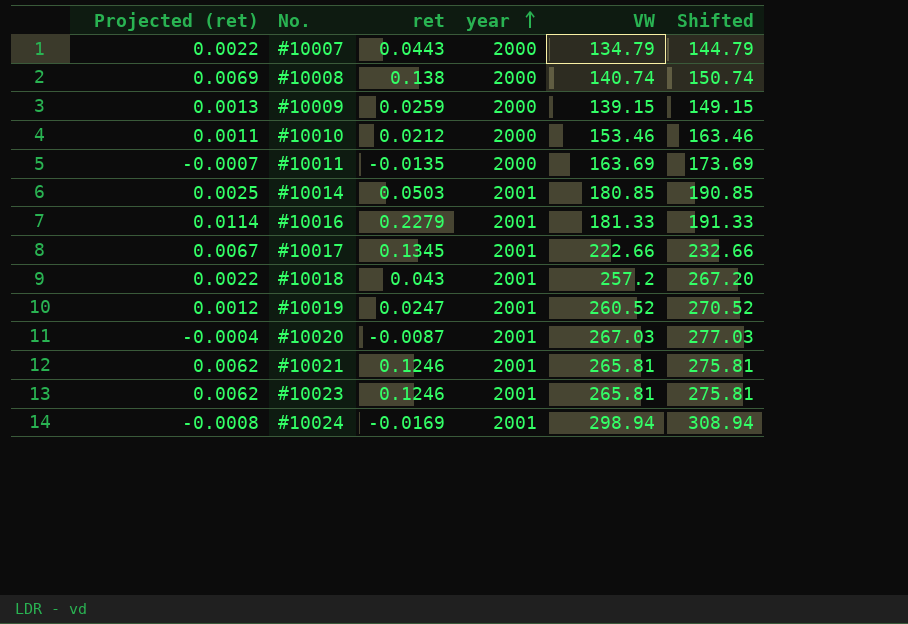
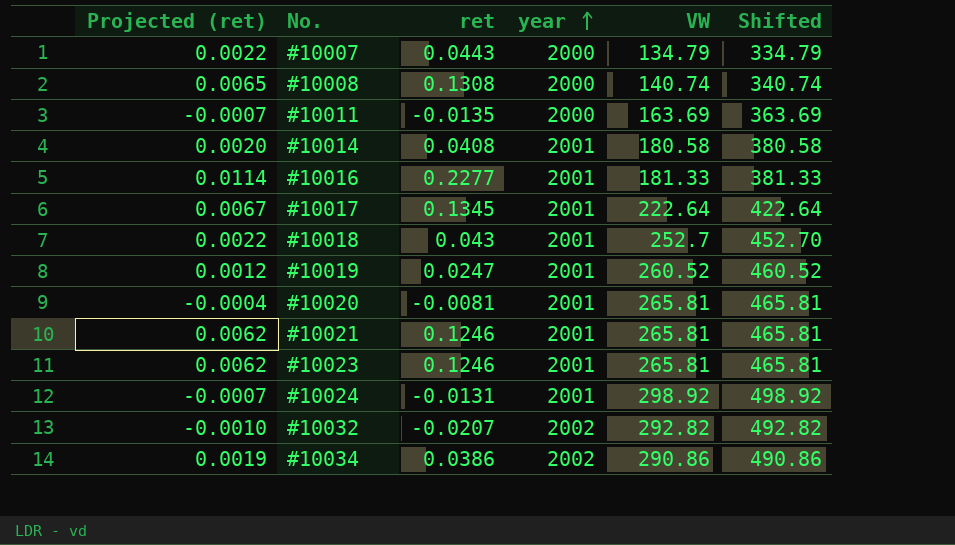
column Shifted | formula: [VW] + 10 -> [VW] + 200
row #10009: 0.0013 | 0.0259 | 2000 | 139.15 | 149.15 -> none
row #10010: 0.0011 | 0.0212 | 2000 | 153.46 | 163.46 -> none
#10008 | Projected (ret): 0.0069 -> 0.0065
#10008 | ret: 0.138 -> 0.1308
#10014 | Projected (ret): 0.0025 -> 0.0020
#10014 | ret: 0.0503 -> 0.0408
#10014 | VW: 180.85 -> 180.58
#10016 | ret: 0.2279 -> 0.2277
#10017 | VW: 222.66 -> 222.64
#10018 | VW: 257.2 -> 252.7
#10020 | ret: -0.0087 -> -0.0081
#10020 | VW: 267.03 -> 265.81
#10024 | Projected (ret): -0.0008 -> -0.0007
#10024 | ret: -0.0169 -> -0.0131
#10024 | VW: 298.94 -> 298.92
row #10032: none -> -0.0010 | -0.0207 | 2002 | 292.82 | 492.82
row #10034: none -> 0.0019 | 0.0386 | 2002 | 290.86 | 490.86

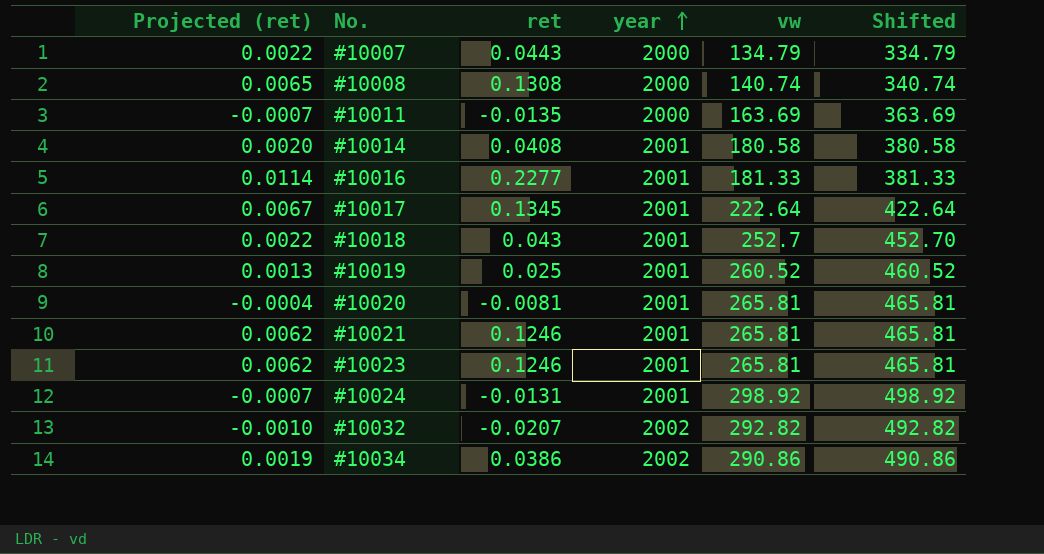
column name: VW -> vw
#10019 | Projected (ret): 0.0012 -> 0.0013
#10019 | ret: 0.0247 -> 0.025

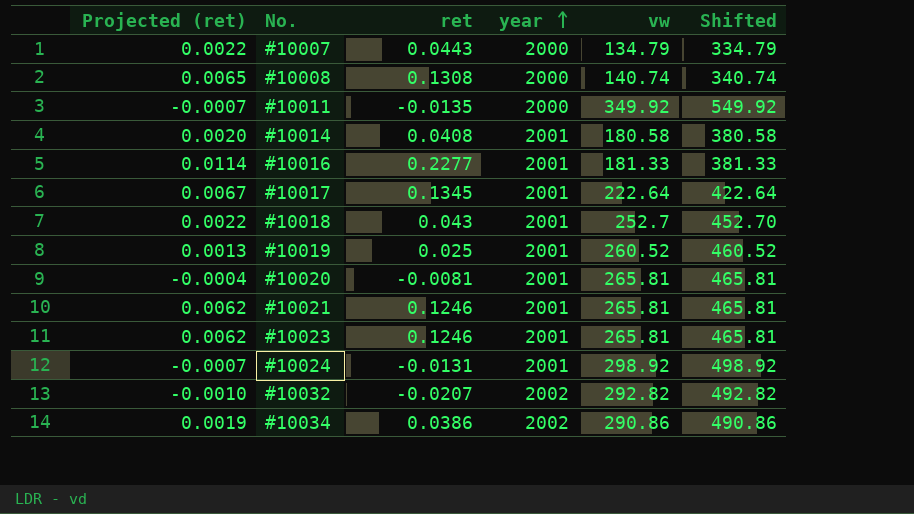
#10011 | vw: 163.69 -> 349.92
#10011 | Shifted: 363.69 -> 549.92

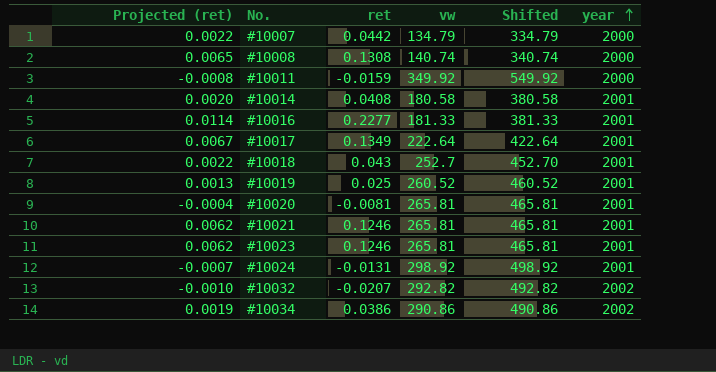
column year | position: 4 -> 6
#10007 | ret: 0.0443 -> 0.0442
#10011 | Projected (ret): -0.0007 -> -0.0008
#10011 | ret: -0.0135 -> -0.0159
#10017 | ret: 0.1345 -> 0.1349

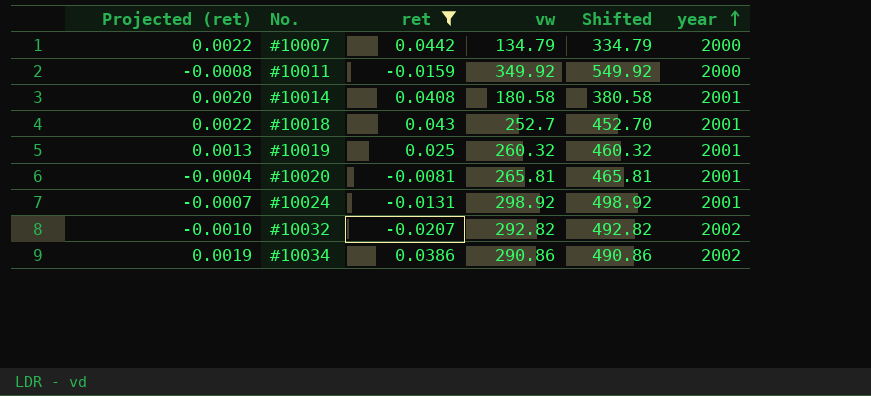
filter: none -> ret <= 0.0442
#10019 | vw: 260.52 -> 260.32
#10019 | Shifted: 460.52 -> 460.32

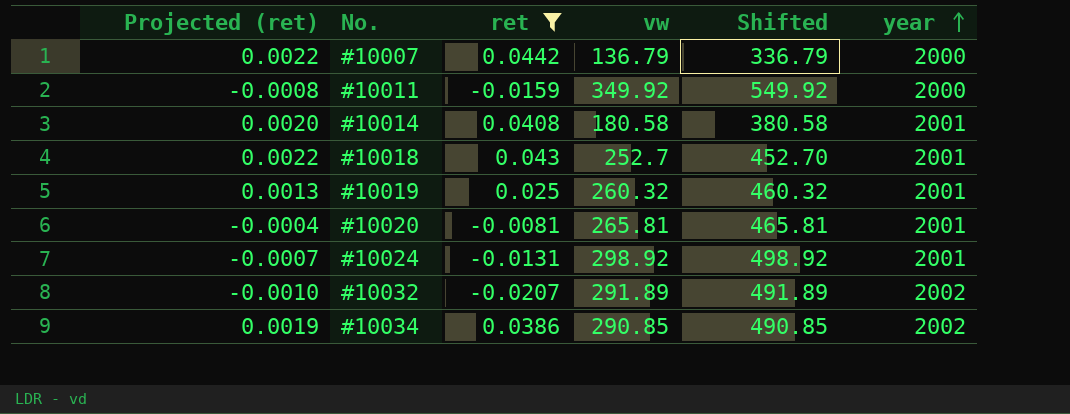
#10007 | vw: 134.79 -> 136.79
#10007 | Shifted: 334.79 -> 336.79
#10032 | vw: 292.82 -> 291.89
#10032 | Shifted: 492.82 -> 491.89
#10034 | vw: 290.86 -> 290.85
#10034 | Shifted: 490.86 -> 490.85

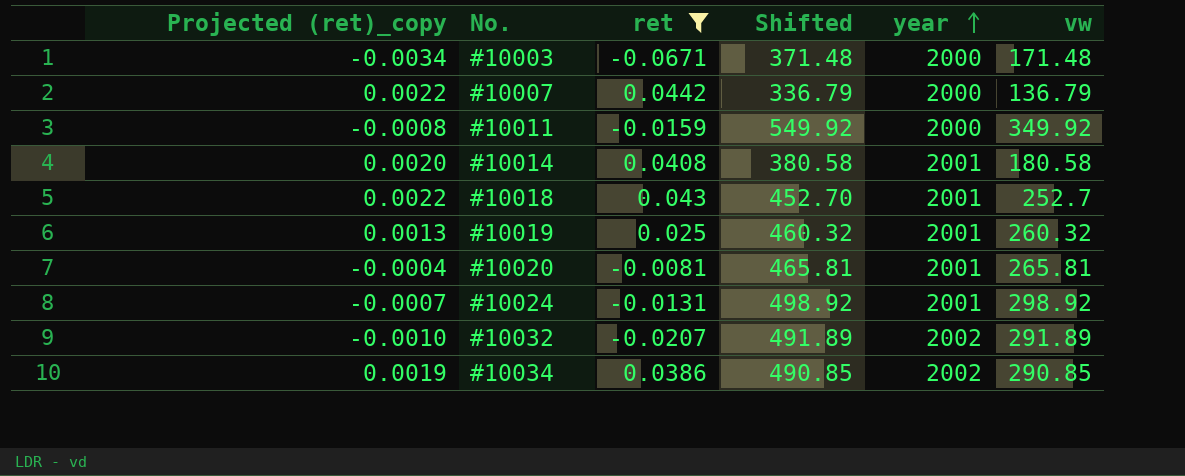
column name: Projected (ret) -> Projected (ret)_copy
column vw | position: 4 -> 6
row #10003: none -> -0.0034 | -0.0671 | 371.48 | 2000 | 171.48

